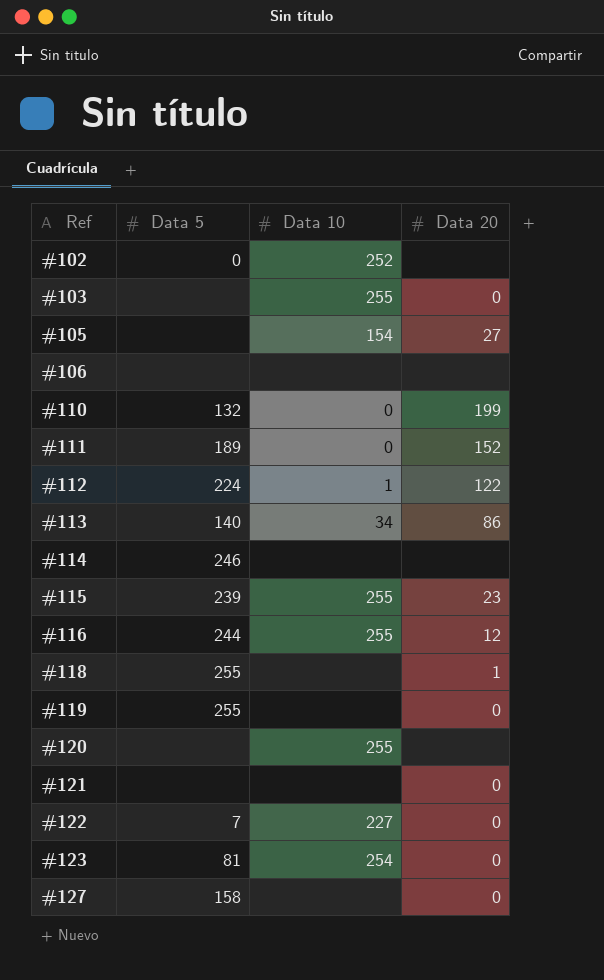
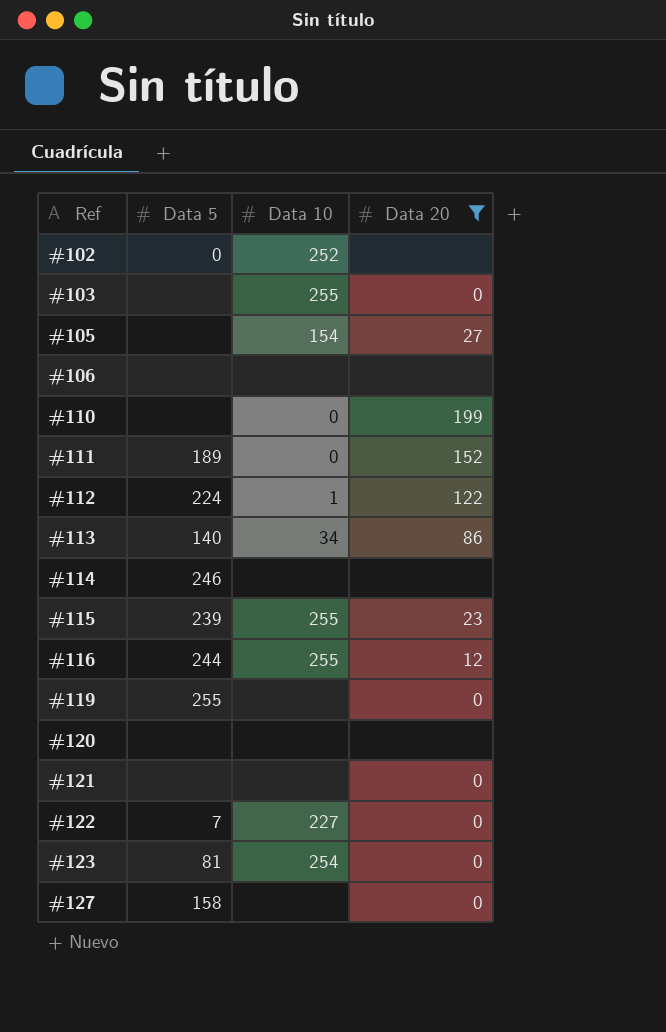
filter: none -> Data 20 != 1
#110 | Data 5: 132 -> none
#120 | Data 10: 255 -> none

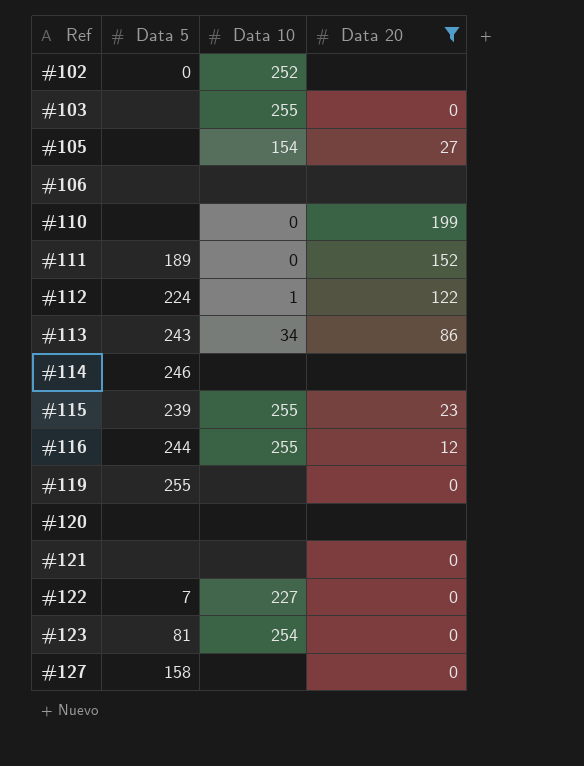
#113 | Data 5: 140 -> 243

